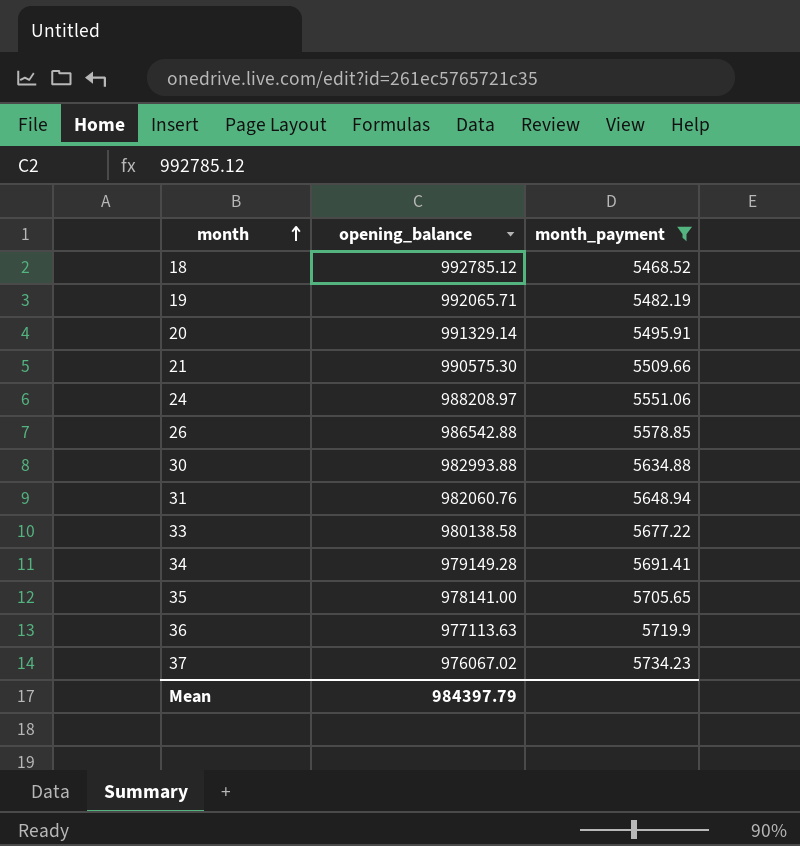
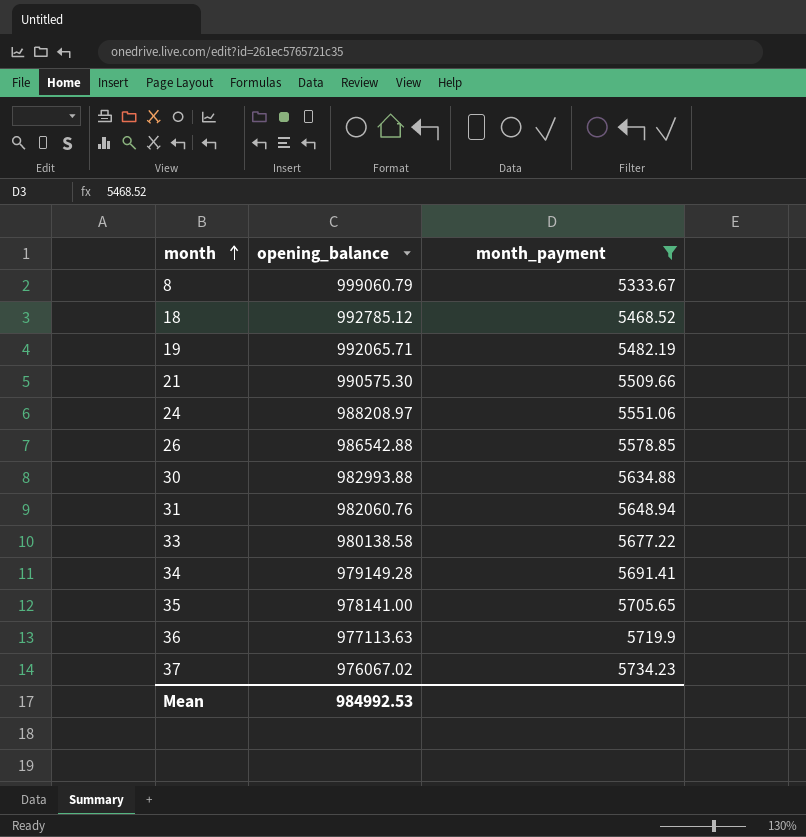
row 20: 991329.14 | 5495.91 -> none
row 8: none -> 999060.79 | 5333.67
Mean | opening_balance: 984397.79 -> 984992.53

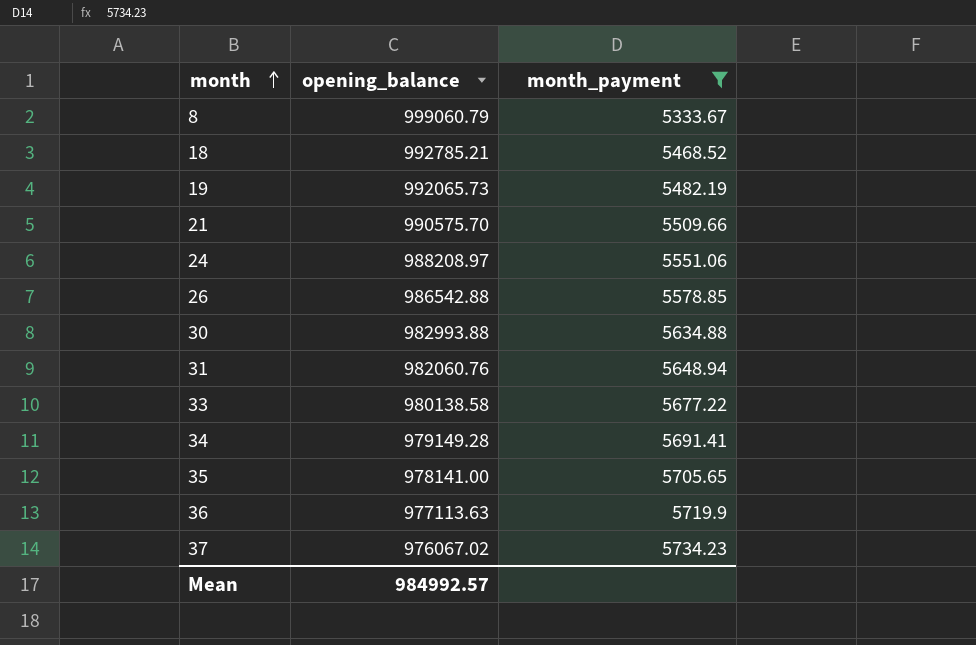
18 | opening_balance: 992785.12 -> 992785.21
19 | opening_balance: 992065.71 -> 992065.73
21 | opening_balance: 990575.30 -> 990575.70
Mean | opening_balance: 984992.53 -> 984992.57

